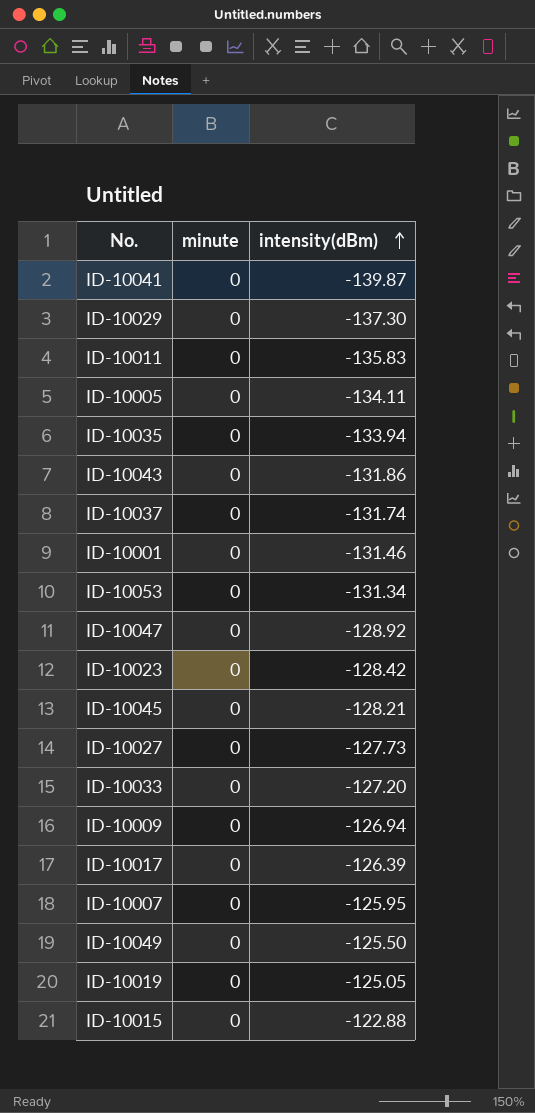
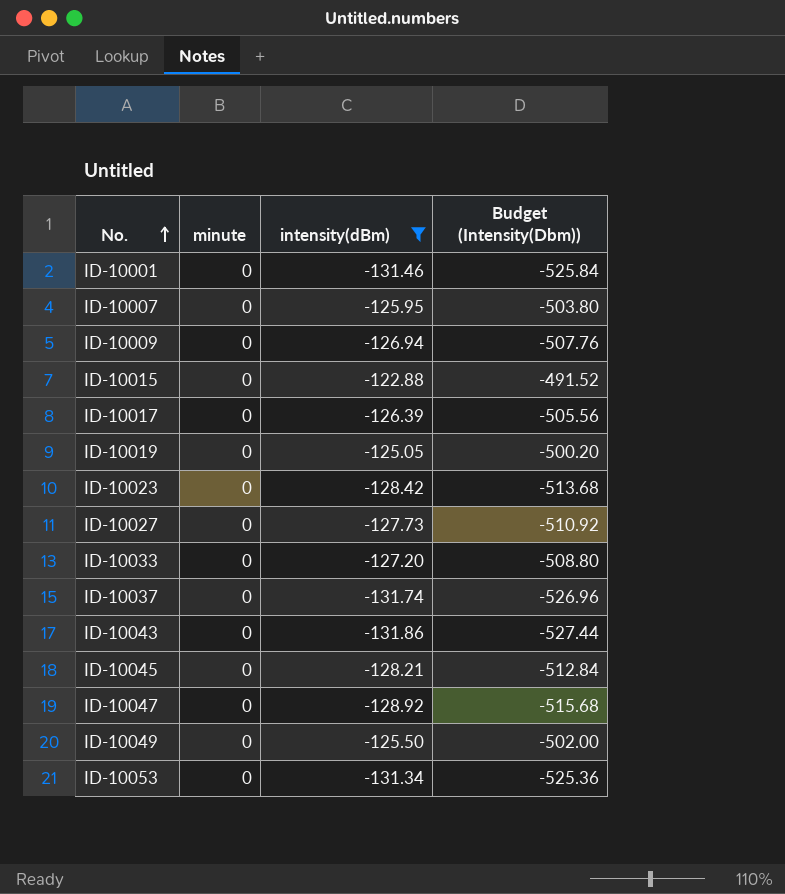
filter: none -> intensity(dBm) >= -131.86
row order: intensity(dBm) ascending -> No. ascending
column Budget (Intensity(Dbm)) | formula: none -> [intensity(dBm)] * 4

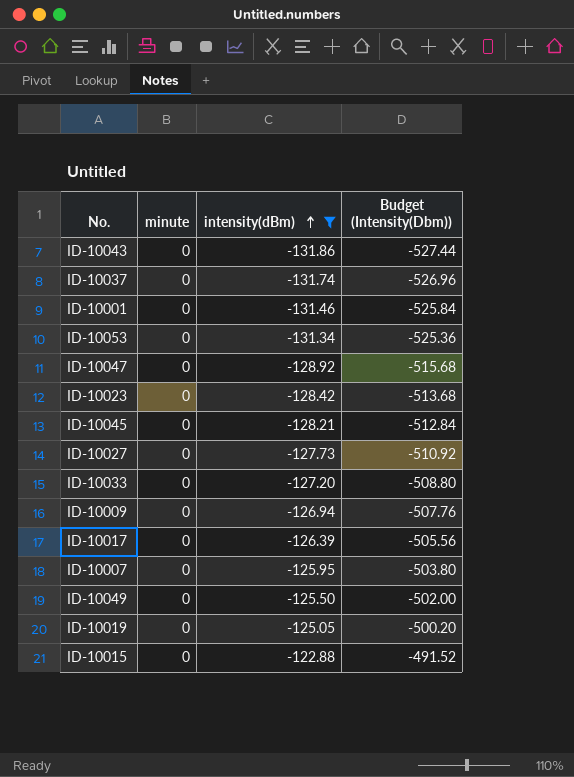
row order: No. ascending -> intensity(dBm) ascending

